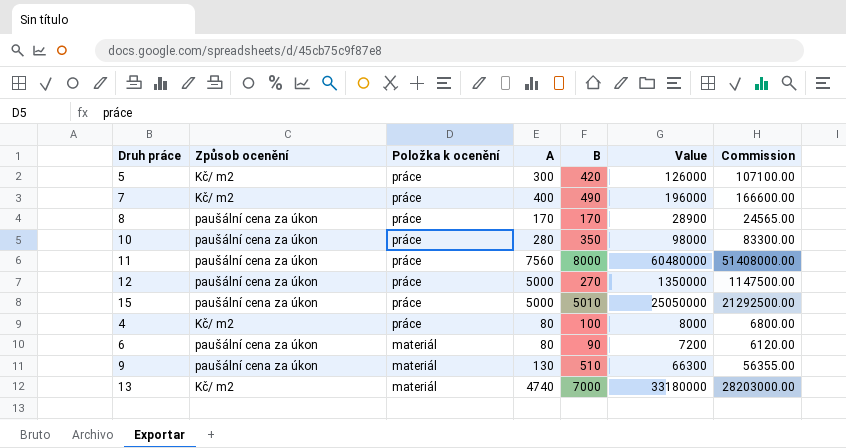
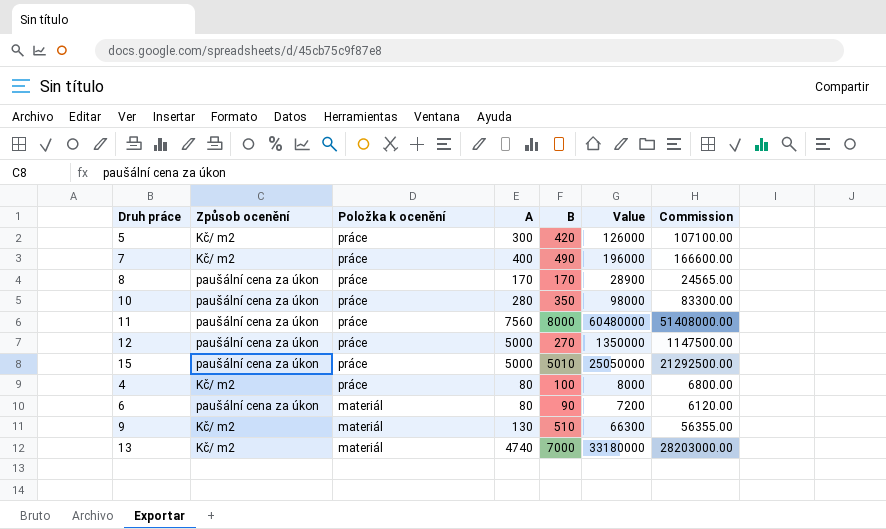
9 | Způsob ocenění: paušální cena za úkon -> Kč/ m2

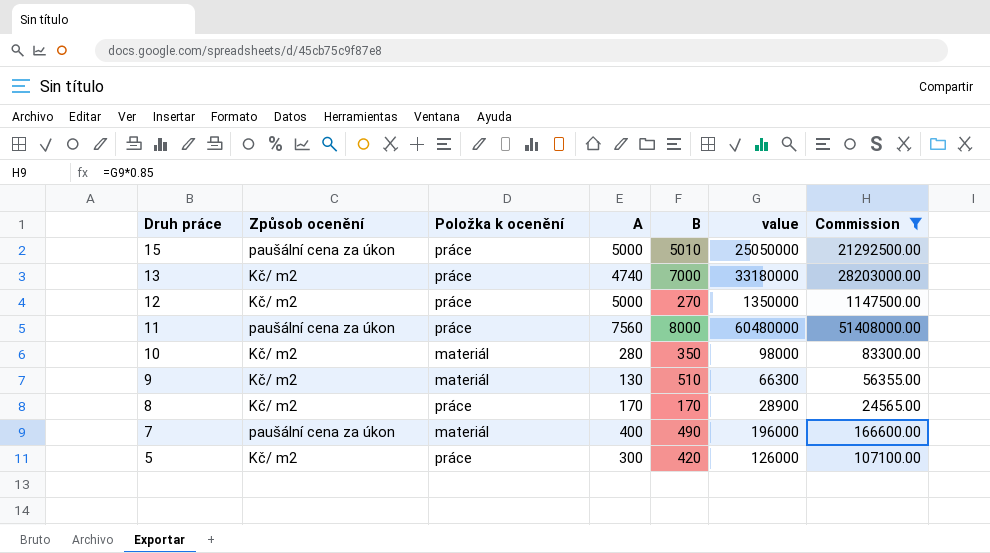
filter: none -> Commission >= 24565.00
row order: Položka k ocenění descending -> Druh práce descending
column name: Value -> value
13 | Položka k ocenění: materiál -> práce
12 | Způsob ocenění: paušální cena za úkon -> Kč/ m2
10 | Způsob ocenění: paušální cena za úkon -> Kč/ m2
10 | Položka k ocenění: práce -> materiál
8 | Způsob ocenění: paušální cena za úkon -> Kč/ m2
7 | Způsob ocenění: Kč/ m2 -> paušální cena za úkon
7 | Položka k ocenění: práce -> materiál

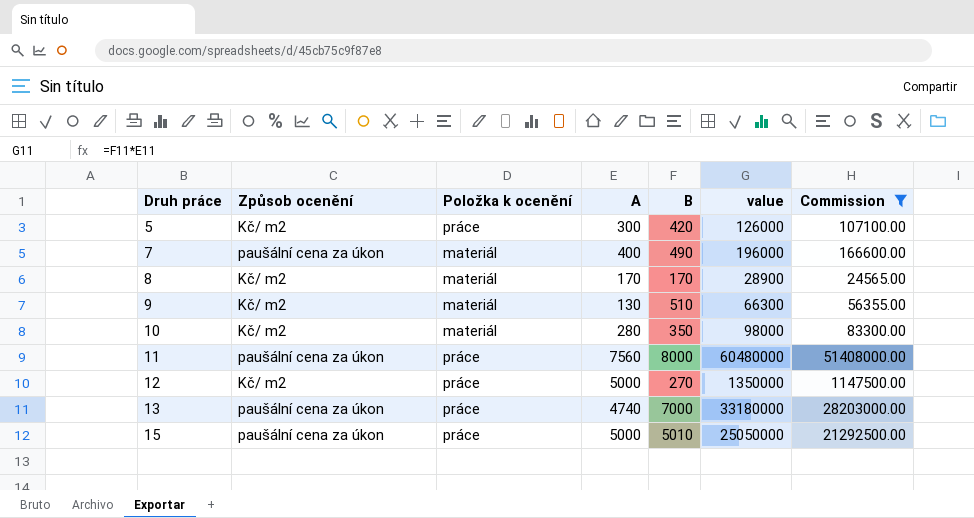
row order: Druh práce descending -> Druh práce ascending
8 | Položka k ocenění: práce -> materiál
13 | Způsob ocenění: Kč/ m2 -> paušální cena za úkon

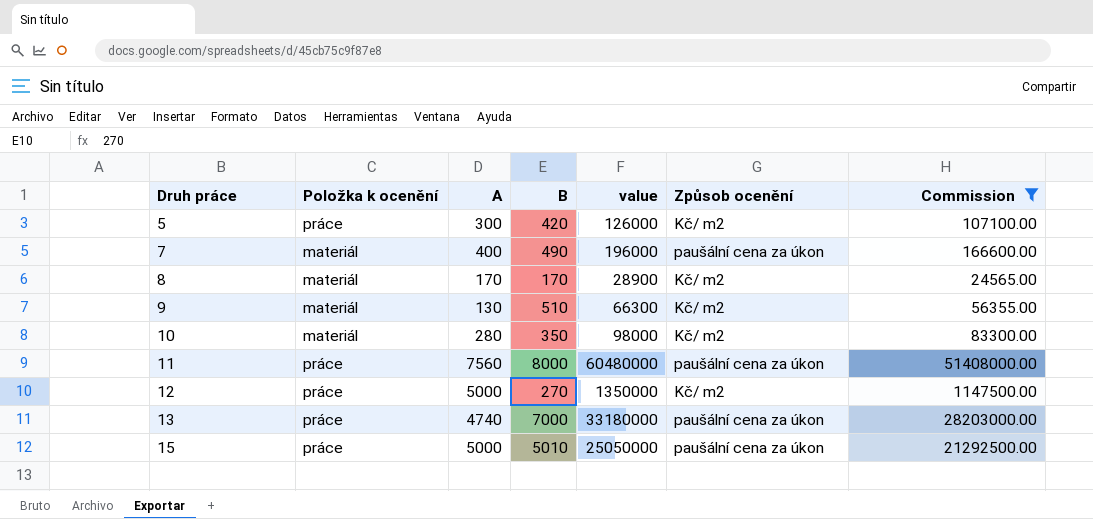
column Způsob ocenění | position: 2 -> 6

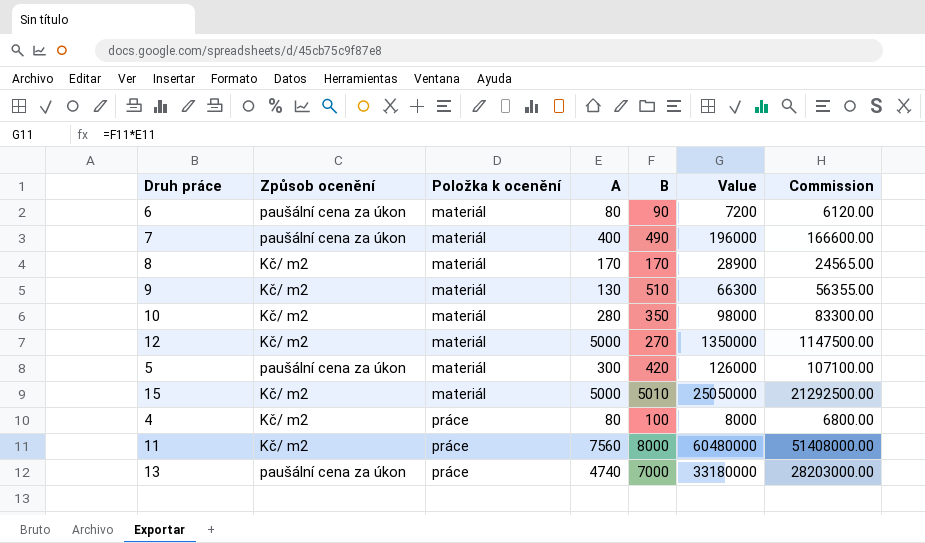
filter: Commission >= 24565.00 -> none
row order: Druh práce ascending -> Položka k ocenění ascending
column Způsob ocenění | position: 6 -> 2
column name: value -> Value
12 | Položka k ocenění: práce -> materiál
5 | Způsob ocenění: Kč/ m2 -> paušální cena za úkon
5 | Položka k ocenění: práce -> materiál
15 | Způsob ocenění: paušální cena za úkon -> Kč/ m2
15 | Položka k ocenění: práce -> materiál
11 | Způsob ocenění: paušální cena za úkon -> Kč/ m2

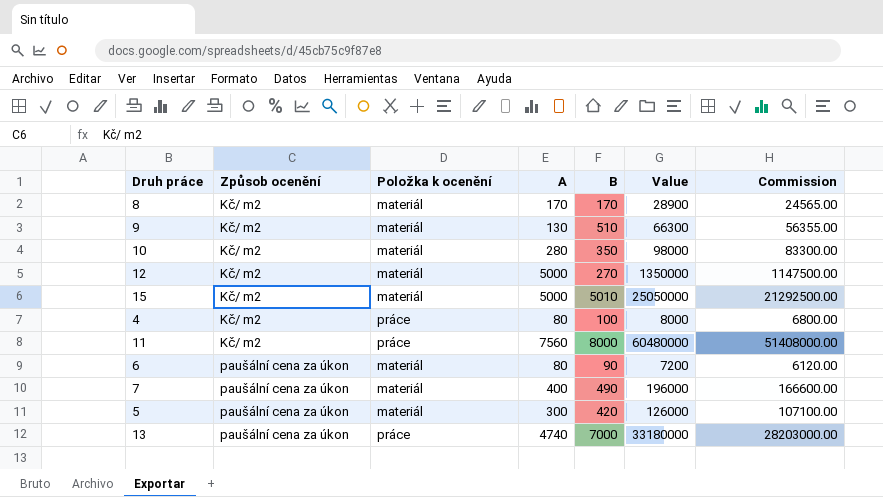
row order: Položka k ocenění ascending -> Způsob ocenění ascending

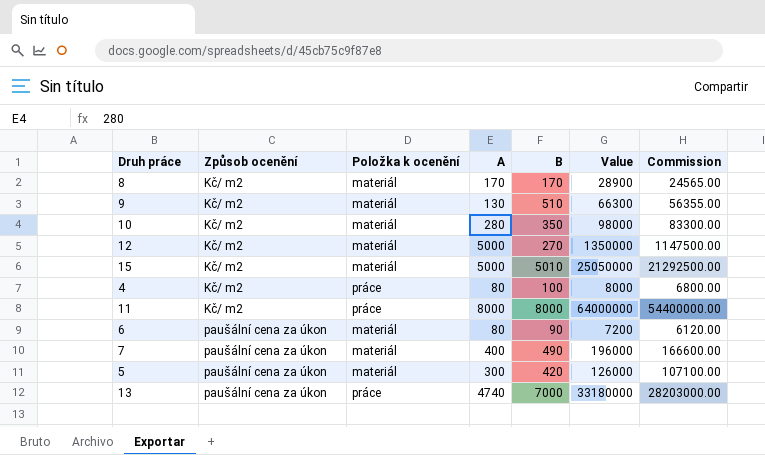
11 | A: 7560 -> 8000
11 | Value: 60480000 -> 64000000
11 | Commission: 51408000.00 -> 54400000.00

